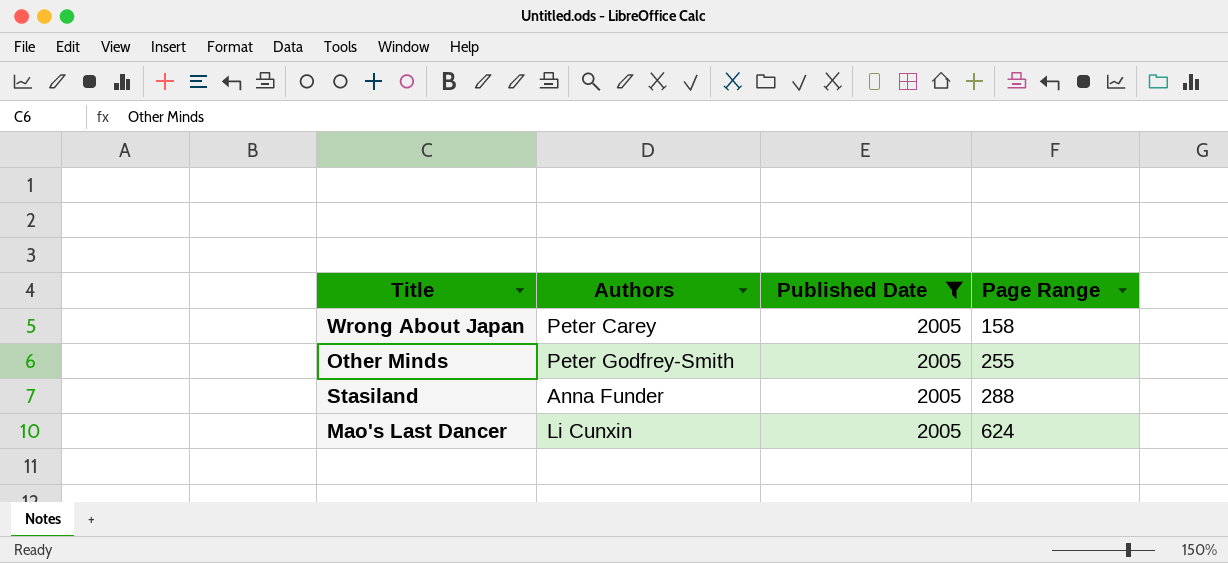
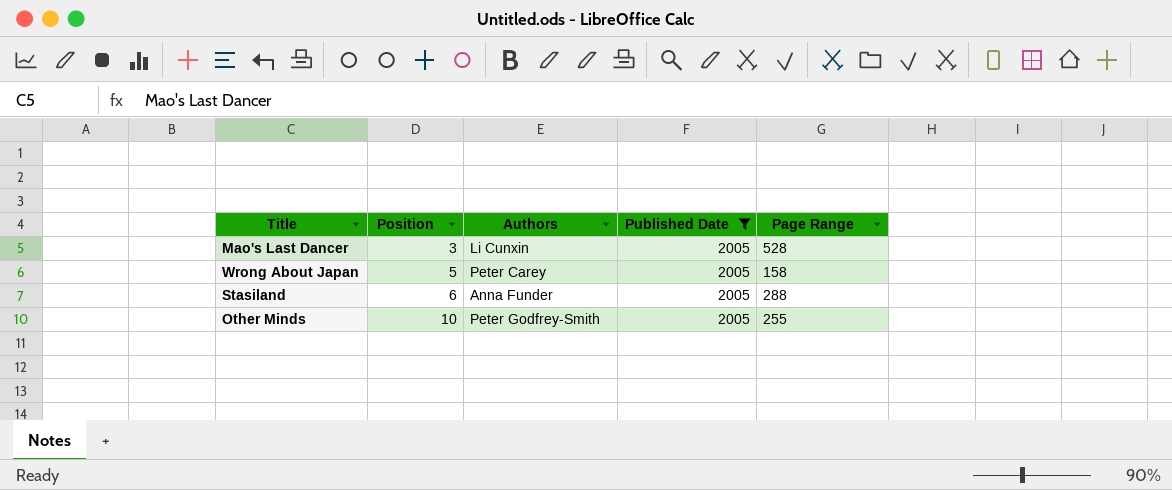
row order: Page Range ascending -> Position ascending
column Position | position: none -> 2
Mao's Last Dancer | Page Range: 624 -> 528

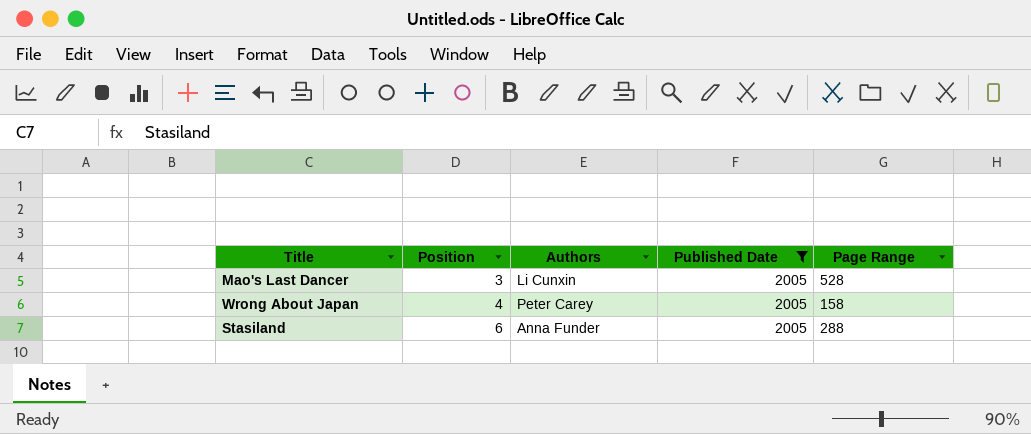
row Other Minds: 10 | Peter Godfrey-Smith | 2005 | 255 -> none
Wrong About Japan | Position: 5 -> 4

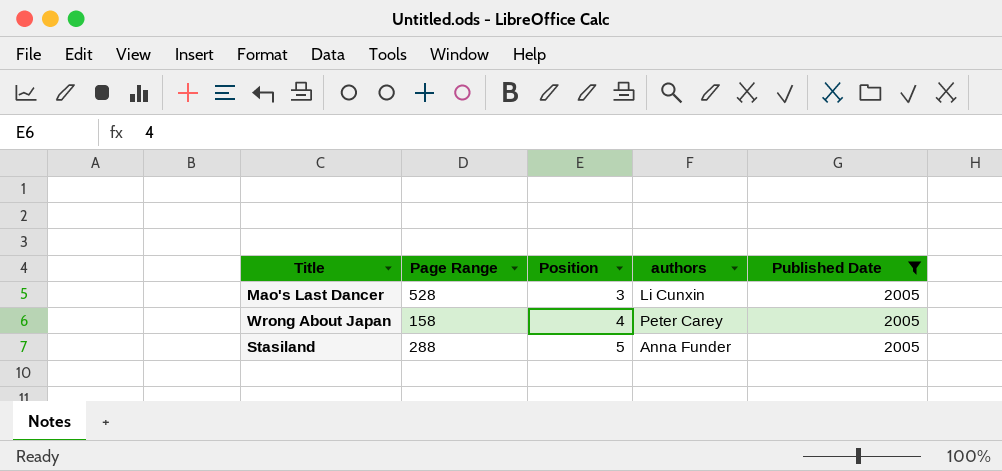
column Page Range | position: 5 -> 2
column name: Authors -> authors
Stasiland | Position: 6 -> 5

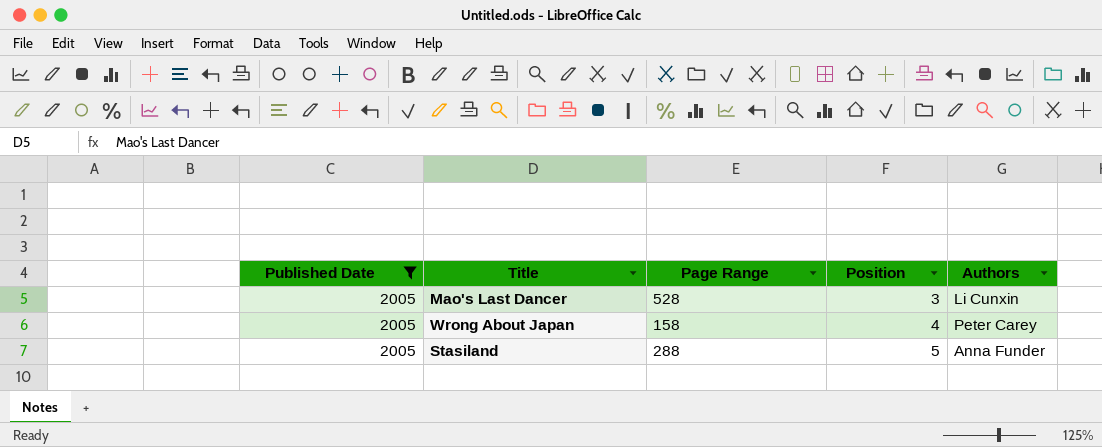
column Published Date | position: 5 -> 1
column name: authors -> Authors

